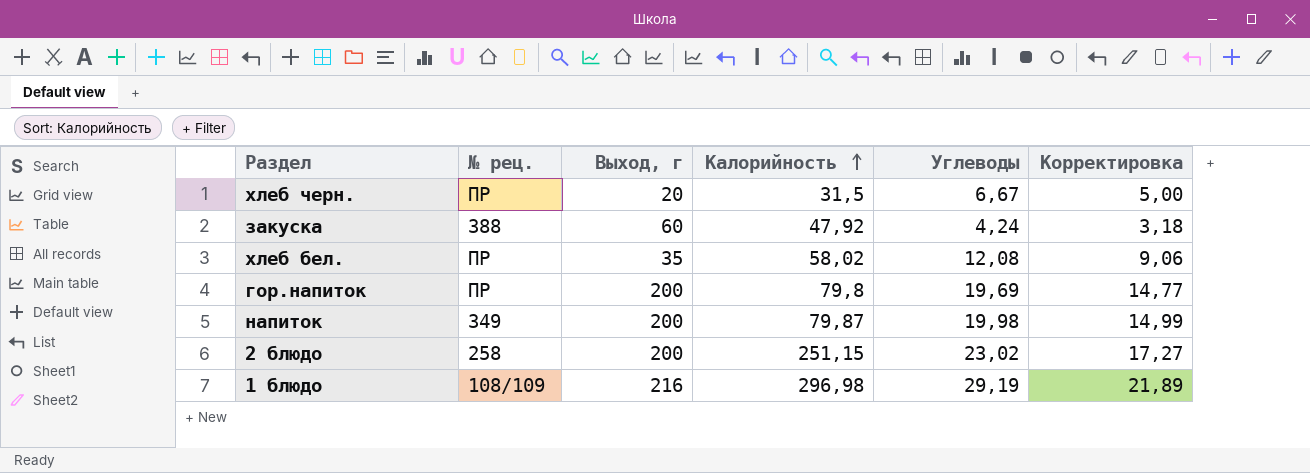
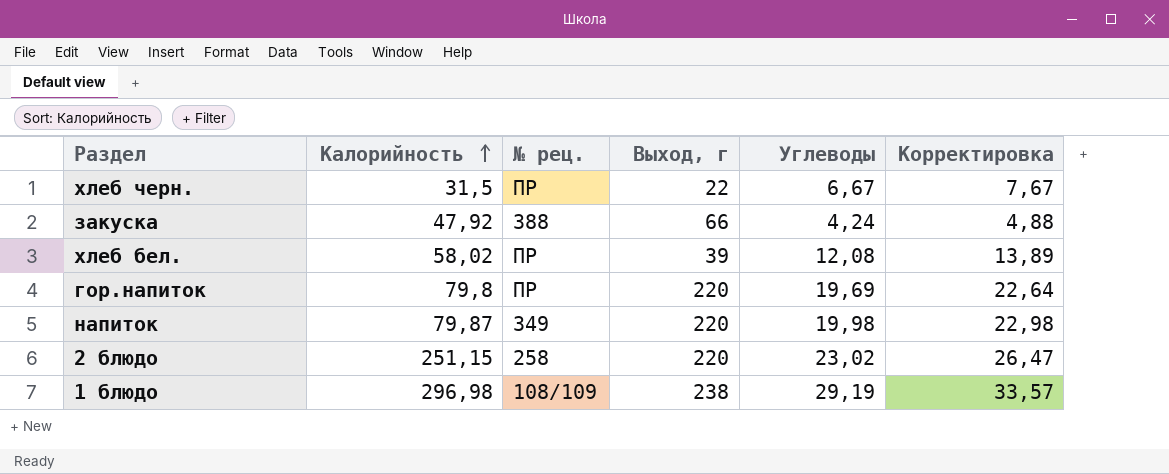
column Калорийность | position: 4 -> 2
column Корректировка | formula: [Углеводы] * 0,75 -> [Углеводы] * 1,15
хлеб черн. | Выход, г: 20 -> 22
закуска | Выход, г: 60 -> 66
хлеб бел. | Выход, г: 35 -> 39
гор.напиток | Выход, г: 200 -> 220
напиток | Выход, г: 200 -> 220
2 блюдо | Выход, г: 200 -> 220
1 блюдо | Выход, г: 216 -> 238

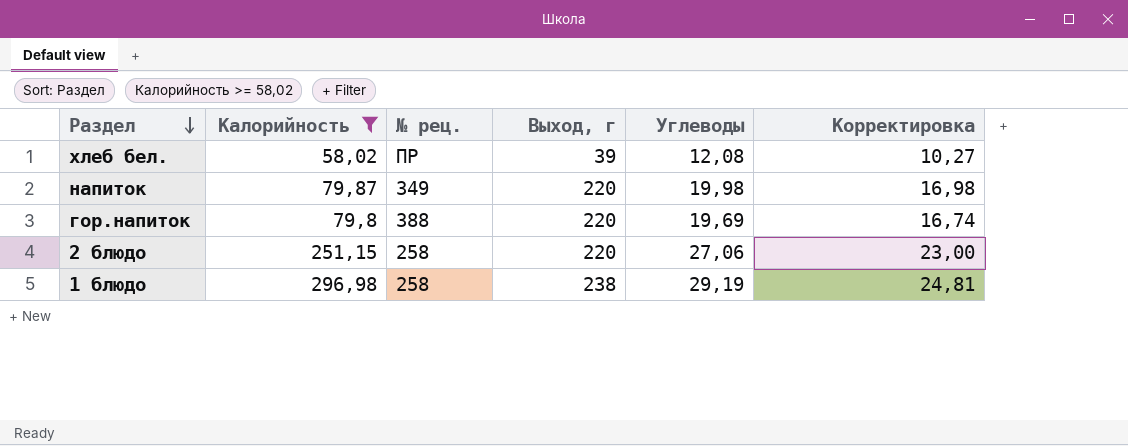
filter: none -> Калорийность >= 58,02
row order: Калорийность ascending -> Раздел descending
column Корректировка | formula: [Углеводы] * 1,15 -> [Углеводы] * 0,85
гор.напиток | № рец.: ПР -> 388
2 блюдо | Углеводы: 23,02 -> 27,06
1 блюдо | № рец.: 108/109 -> 258

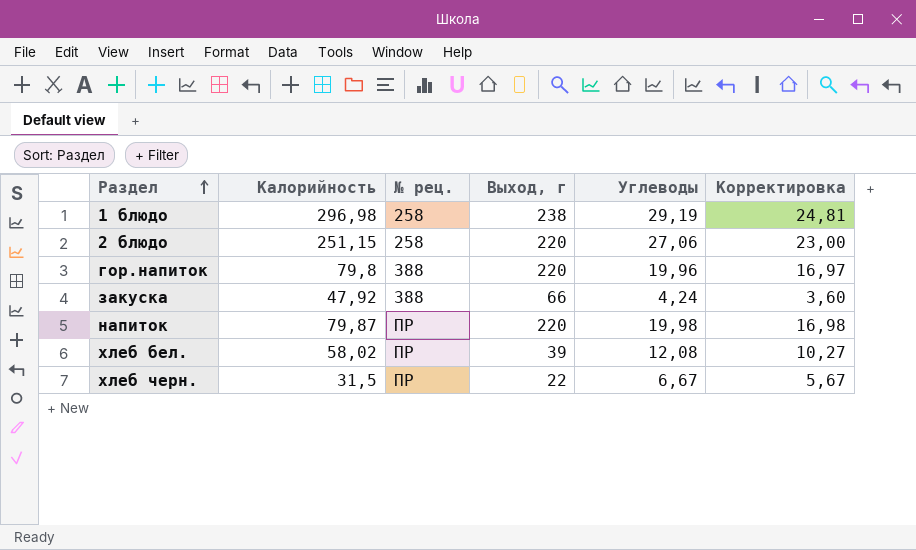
filter: Калорийность >= 58,02 -> none
row order: Раздел descending -> Раздел ascending
гор.напиток | Углеводы: 19,69 -> 19,96
гор.напиток | Корректировка: 16,74 -> 16,97
напиток | № рец.: 349 -> ПР

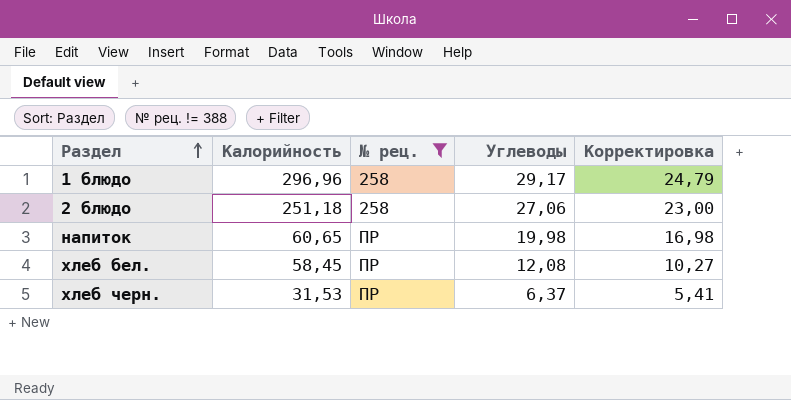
filter: none -> № рец. != 388
column Выход, г | position: 4 -> none
1 блюдо | Калорийность: 296,98 -> 296,96
1 блюдо | Углеводы: 29,19 -> 29,17
1 блюдо | Корректировка: 24,81 -> 24,79
2 блюдо | Калорийность: 251,15 -> 251,18
напиток | Калорийность: 79,87 -> 60,65
хлеб бел. | Калорийность: 58,02 -> 58,45
хлеб черн. | Калорийность: 31,5 -> 31,53
хлеб черн. | Углеводы: 6,67 -> 6,37
хлеб черн. | Корректировка: 5,67 -> 5,41

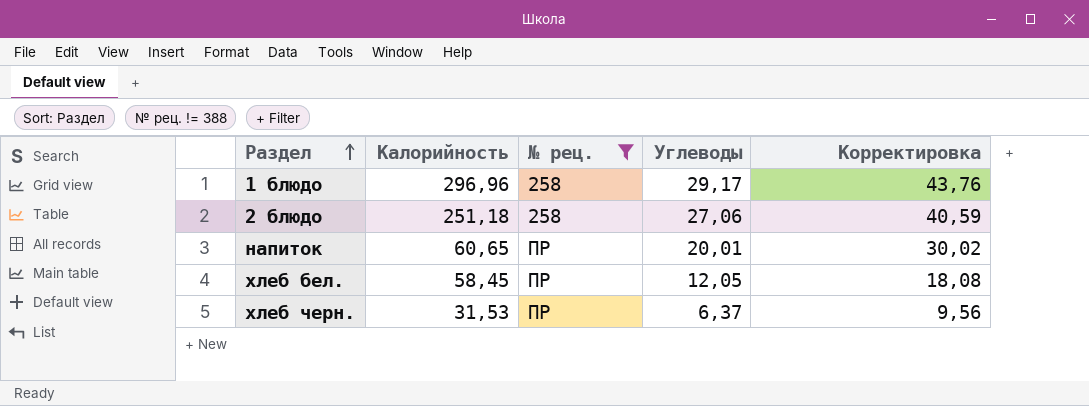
column Корректировка | formula: [Углеводы] * 0,85 -> [Углеводы] * 1,5
напиток | Углеводы: 19,98 -> 20,01
хлеб бел. | Углеводы: 12,08 -> 12,05

